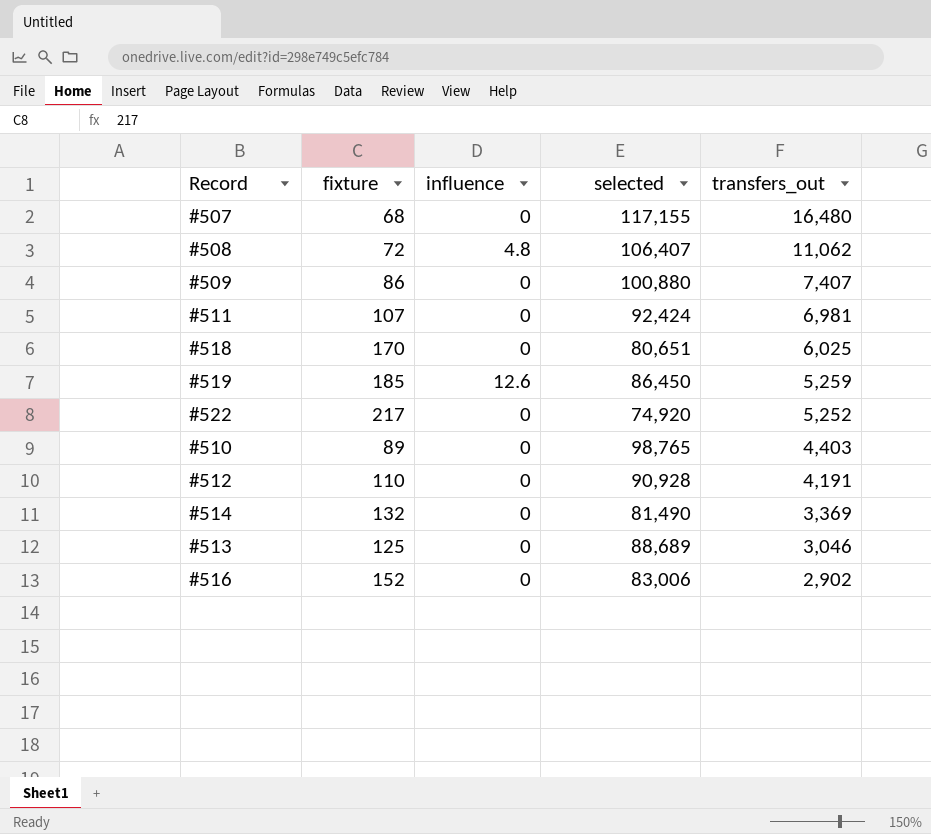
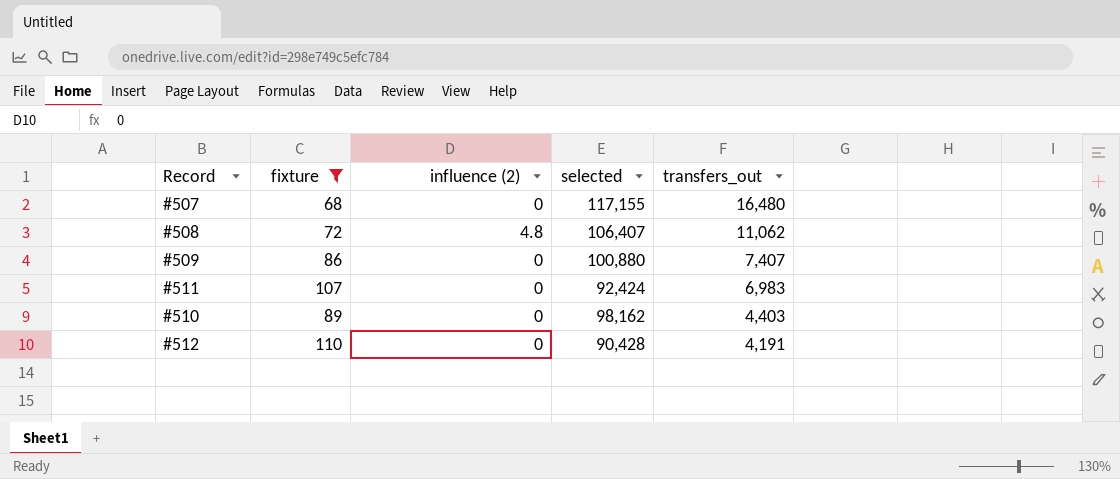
filter: none -> fixture <= 110
column name: influence -> influence (2)
#511 | transfers_out: 6,981 -> 6,983
#510 | selected: 98,765 -> 98,162
#512 | selected: 90,928 -> 90,428

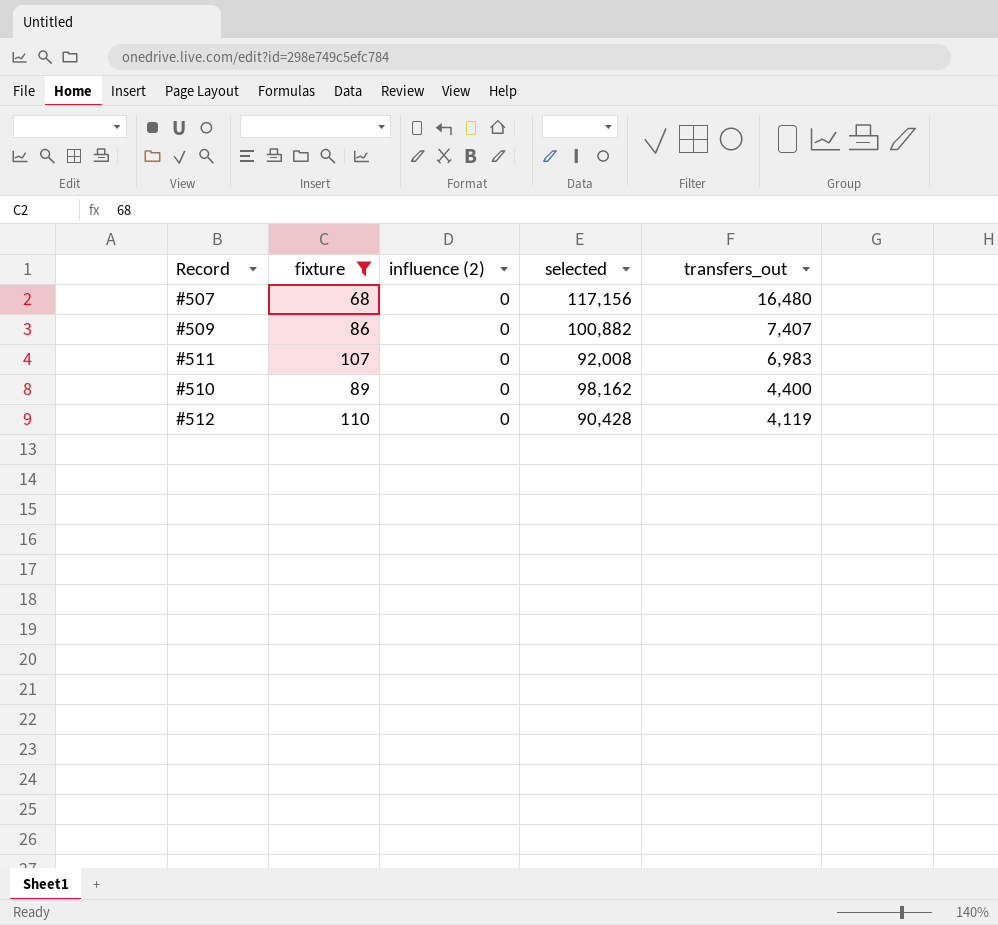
row #508: 72 | 4.8 | 106,407 | 11,062 -> none
#507 | selected: 117,155 -> 117,156
#509 | selected: 100,880 -> 100,882
#511 | selected: 92,424 -> 92,008
#510 | transfers_out: 4,403 -> 4,400
#512 | transfers_out: 4,191 -> 4,119

